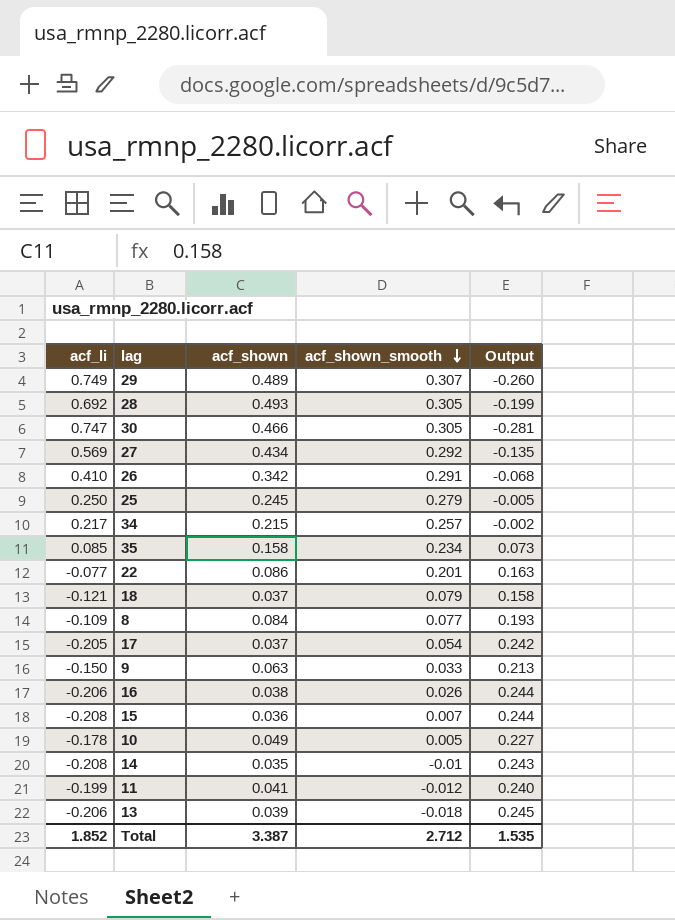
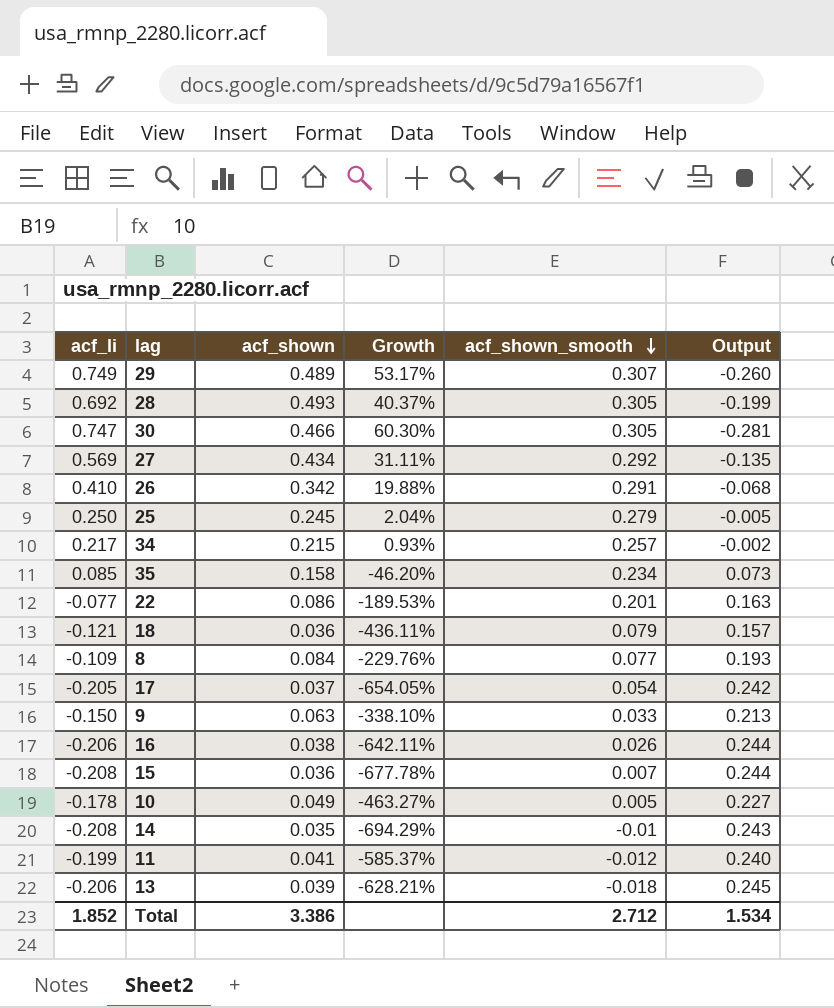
column Growth | formula: none -> ([acf_li] - [acf_shown]) / [acf_shown]
18 | acf_shown: 0.037 -> 0.036
18 | Output: 0.158 -> 0.157
Total | acf_shown: 3.387 -> 3.386
Total | Output: 1.535 -> 1.534

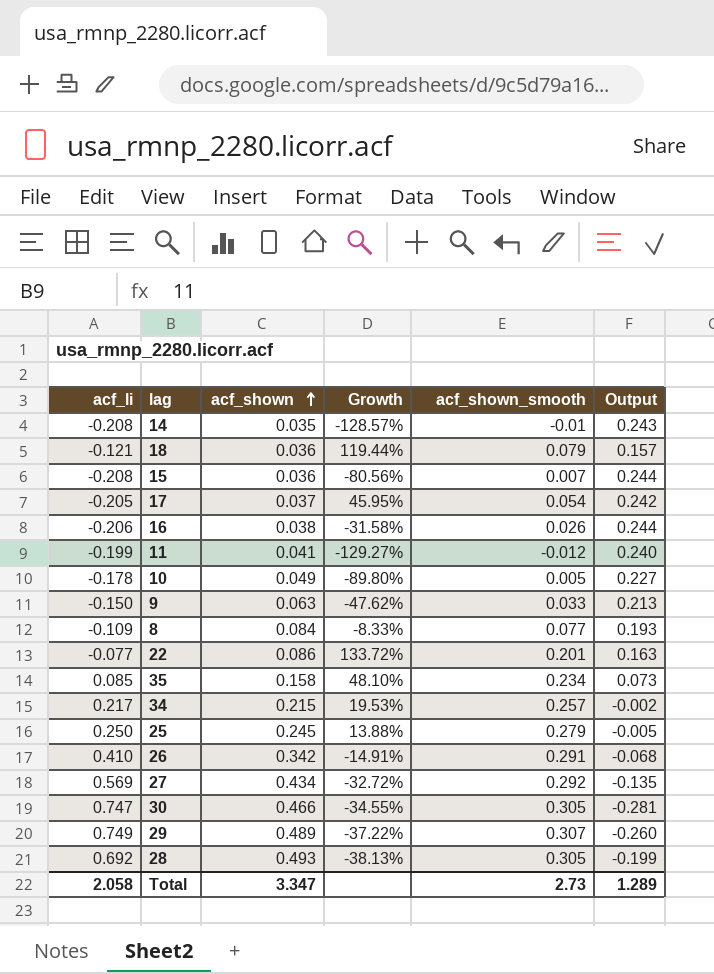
row order: acf_shown_smooth descending -> acf_shown ascending
column Growth | formula: ([acf_li] - [acf_shown]) / [acf_shown] -> ([acf_shown_smooth] - [acf_shown]) / [acf_shown]
row 13: -0.206 | 0.039 | -628.21% | -0.018 | 0.245 -> none
Total | acf_li: 1.852 -> 2.058
Total | acf_shown: 3.386 -> 3.347
Total | acf_shown_smooth: 2.712 -> 2.73
Total | Output: 1.534 -> 1.289

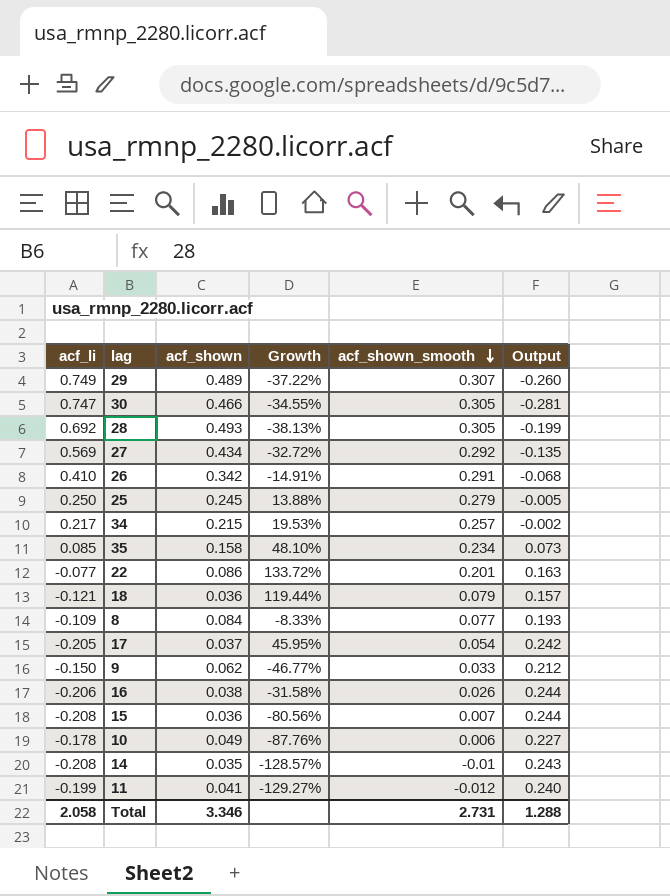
row order: acf_shown ascending -> acf_shown_smooth descending
9 | acf_shown: 0.063 -> 0.062
9 | Growth: -47.62% -> -46.77%
9 | Output: 0.213 -> 0.212
10 | Growth: -89.80% -> -87.76%
10 | acf_shown_smooth: 0.005 -> 0.006
Total | acf_shown: 3.347 -> 3.346
Total | acf_shown_smooth: 2.73 -> 2.731
Total | Output: 1.289 -> 1.288

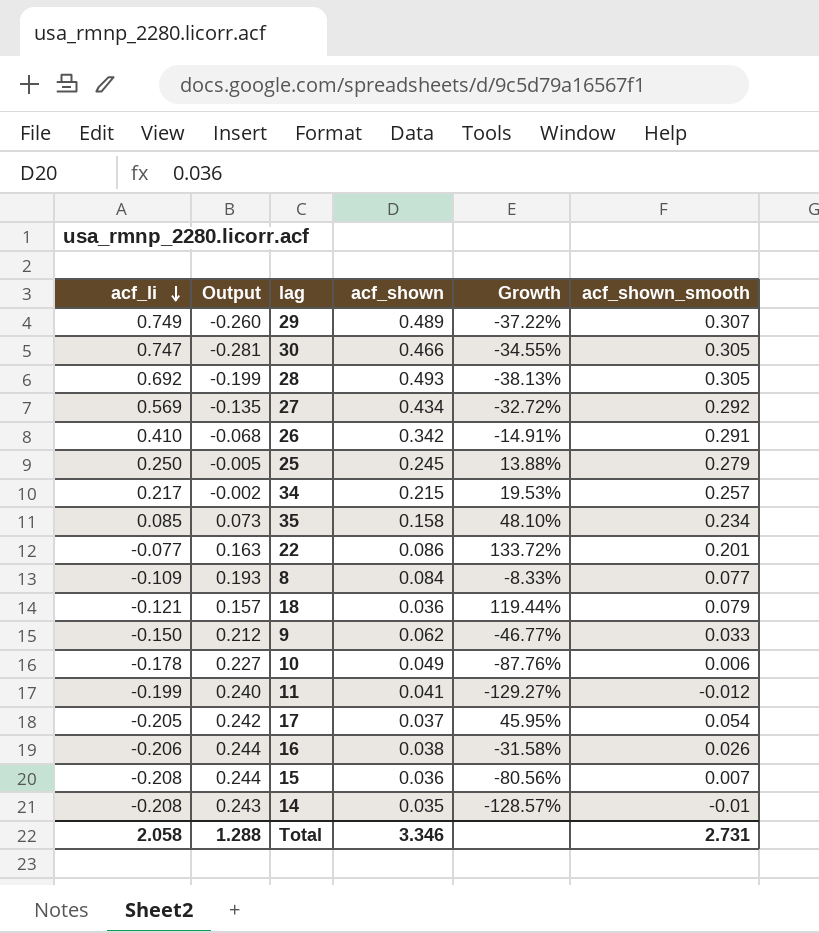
row order: acf_shown_smooth descending -> acf_li descending
column Output | position: 6 -> 2

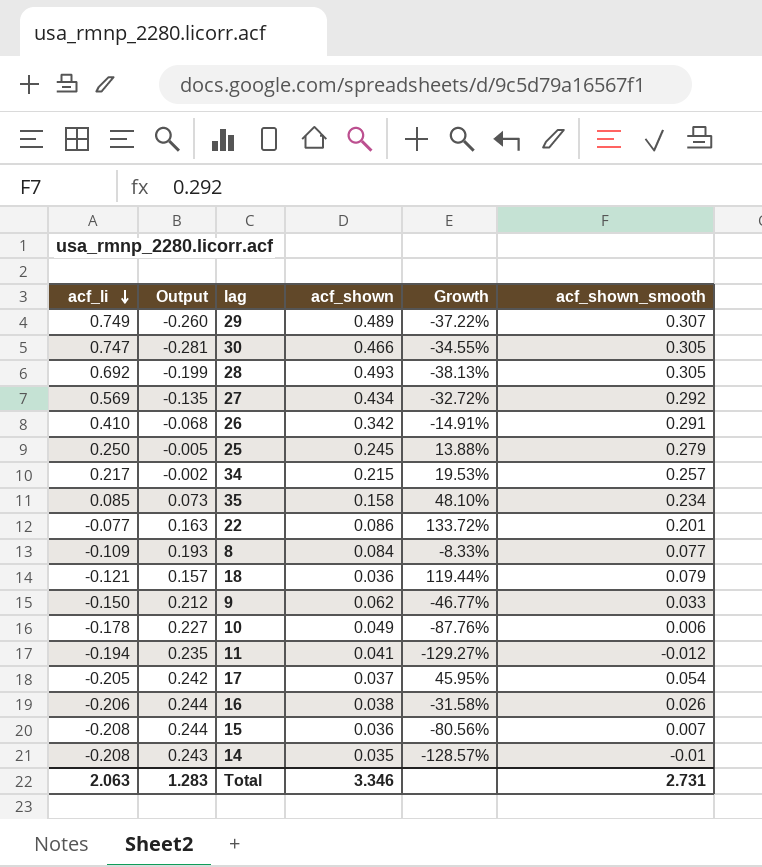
11 | acf_li: -0.199 -> -0.194
11 | Output: 0.240 -> 0.235
Total | acf_li: 2.058 -> 2.063
Total | Output: 1.288 -> 1.283

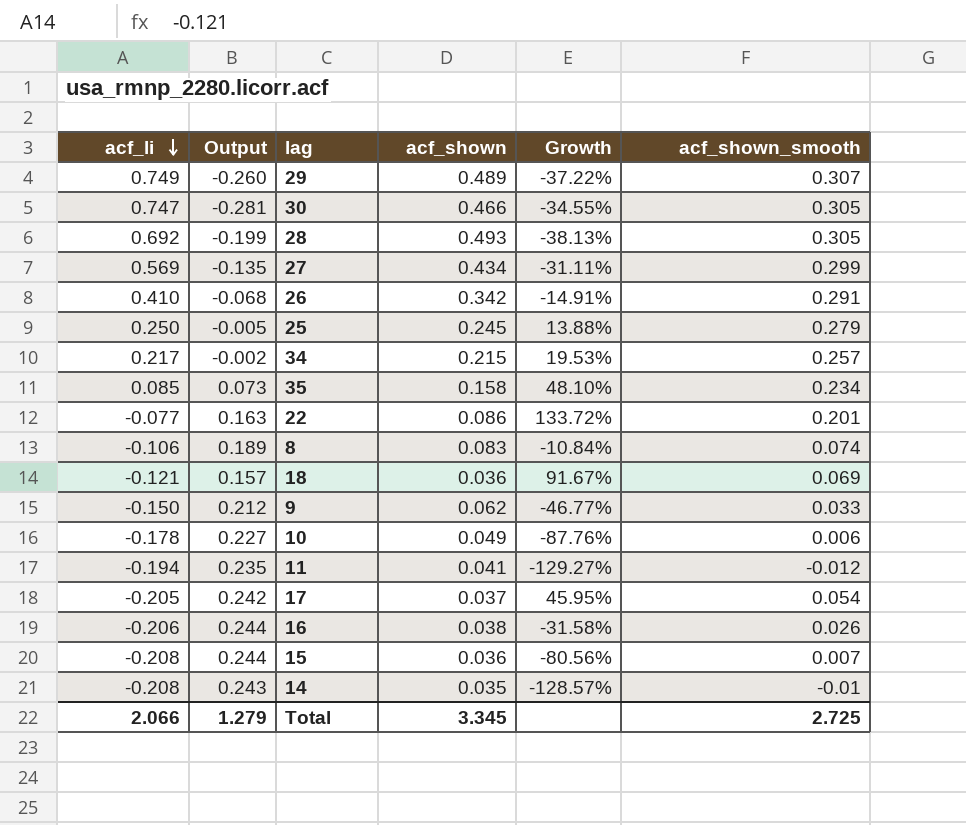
27 | Growth: -32.72% -> -31.11%
27 | acf_shown_smooth: 0.292 -> 0.299
8 | acf_li: -0.109 -> -0.106
8 | Output: 0.193 -> 0.189
8 | acf_shown: 0.084 -> 0.083
8 | Growth: -8.33% -> -10.84%
8 | acf_shown_smooth: 0.077 -> 0.074
18 | Growth: 119.44% -> 91.67%
18 | acf_shown_smooth: 0.079 -> 0.069
Total | acf_li: 2.063 -> 2.066
Total | Output: 1.283 -> 1.279
Total | acf_shown: 3.346 -> 3.345
Total | acf_shown_smooth: 2.731 -> 2.725

